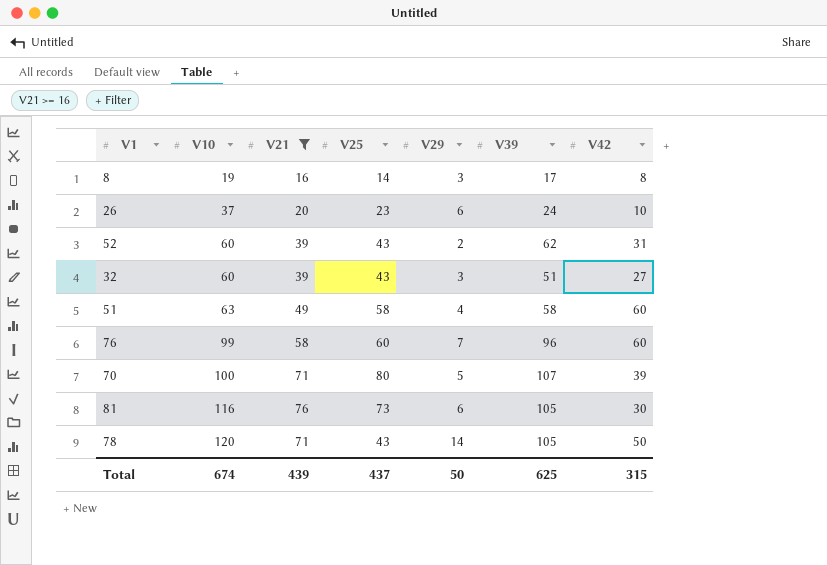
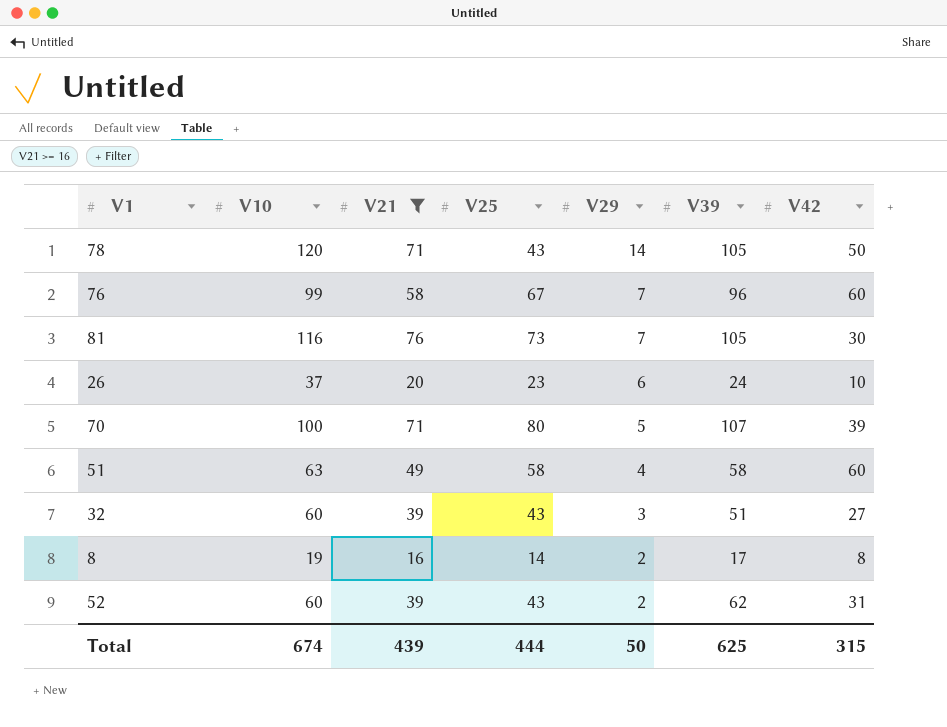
row order: V10 ascending -> V29 descending
76 | V25: 60 -> 67
81 | V29: 6 -> 7
8 | V29: 3 -> 2
Total | V25: 437 -> 444

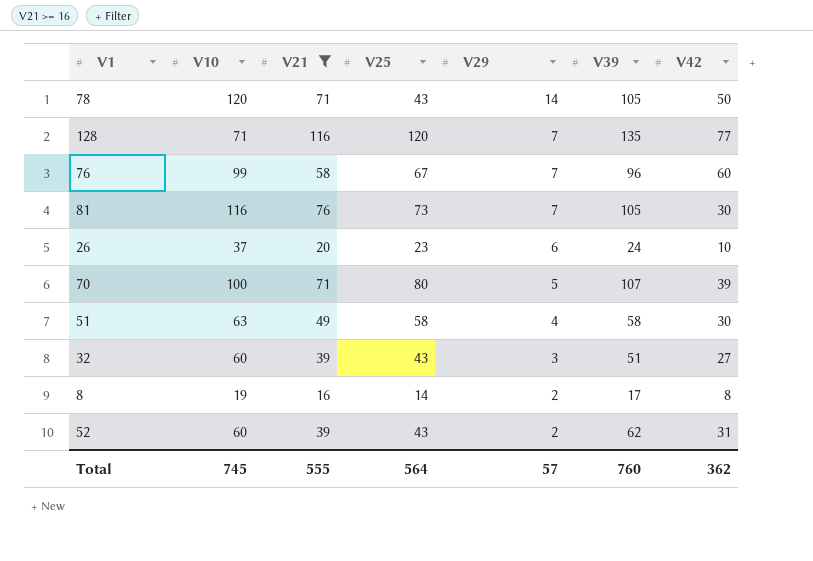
row 128: none -> 71 | 116 | 120 | 7 | 135 | 77
51 | V42: 60 -> 30
Total | V10: 674 -> 745
Total | V21: 439 -> 555
Total | V25: 444 -> 564
Total | V29: 50 -> 57
Total | V39: 625 -> 760
Total | V42: 315 -> 362

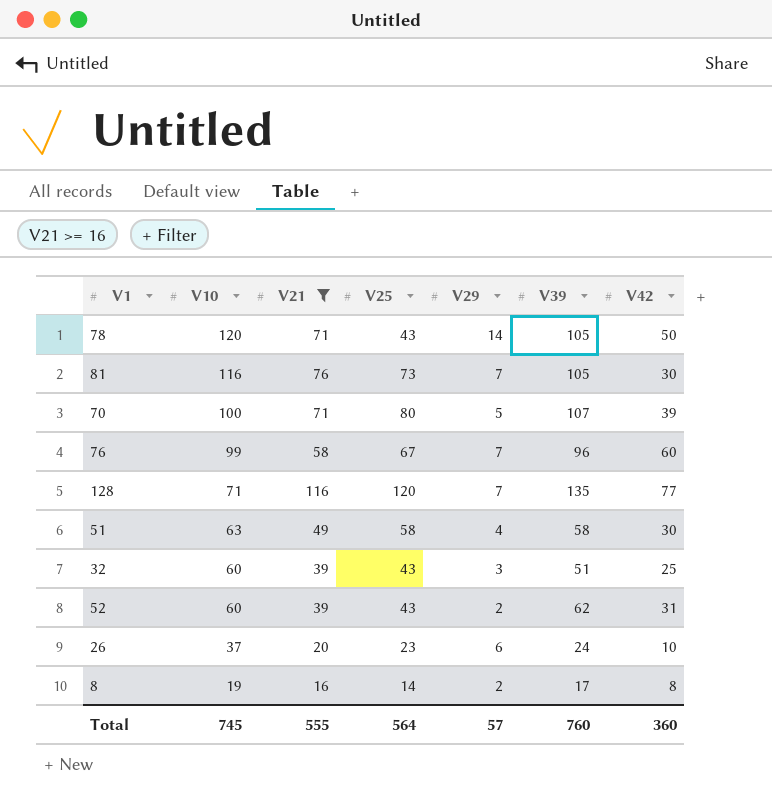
row order: V29 descending -> V10 descending
32 | V42: 27 -> 25
Total | V42: 362 -> 360

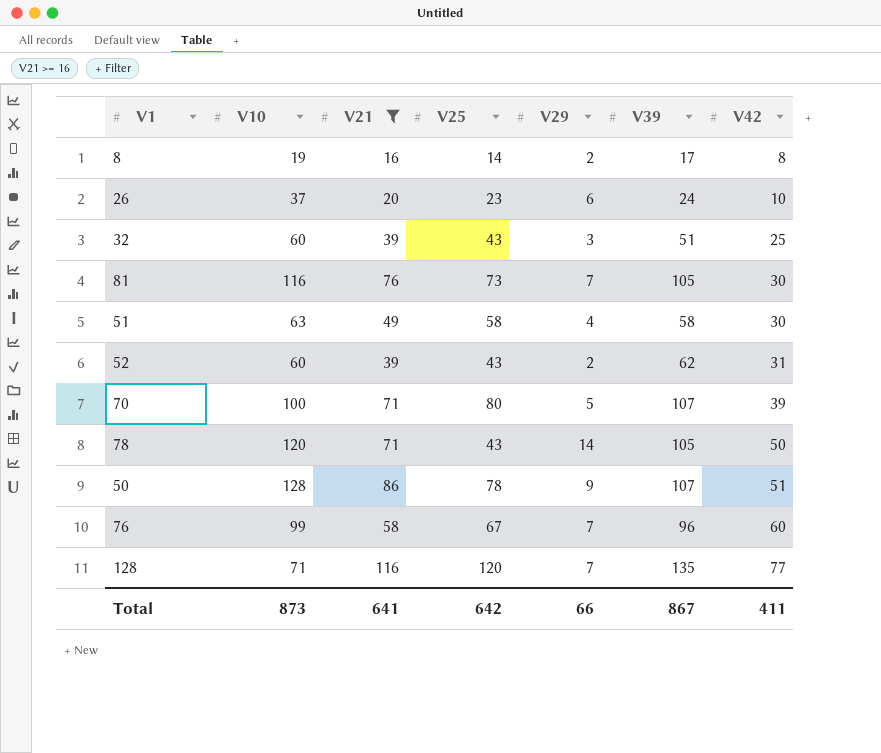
row order: V10 descending -> V42 ascending
row 50: none -> 128 | 86 | 78 | 9 | 107 | 51
Total | V10: 745 -> 873
Total | V21: 555 -> 641
Total | V25: 564 -> 642
Total | V29: 57 -> 66
Total | V39: 760 -> 867
Total | V42: 360 -> 411

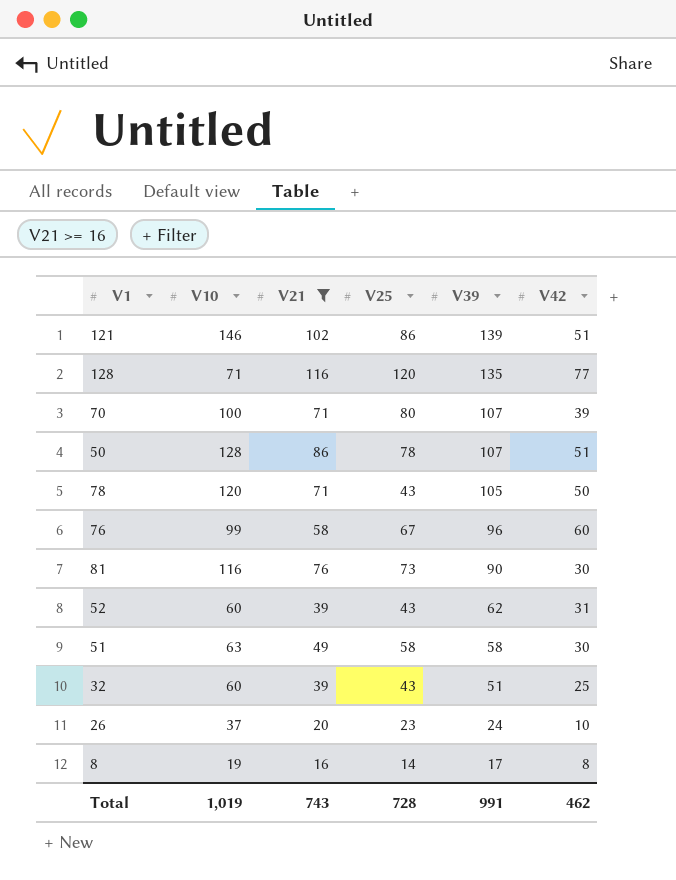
row order: V42 ascending -> V39 descending
column V29 | position: 5 -> none
row 121: none -> 146 | 102 | 86 | 139 | 51
81 | V39: 105 -> 90
Total | V10: 873 -> 1,019
Total | V21: 641 -> 743
Total | V25: 642 -> 728
Total | V39: 867 -> 991
Total | V42: 411 -> 462

